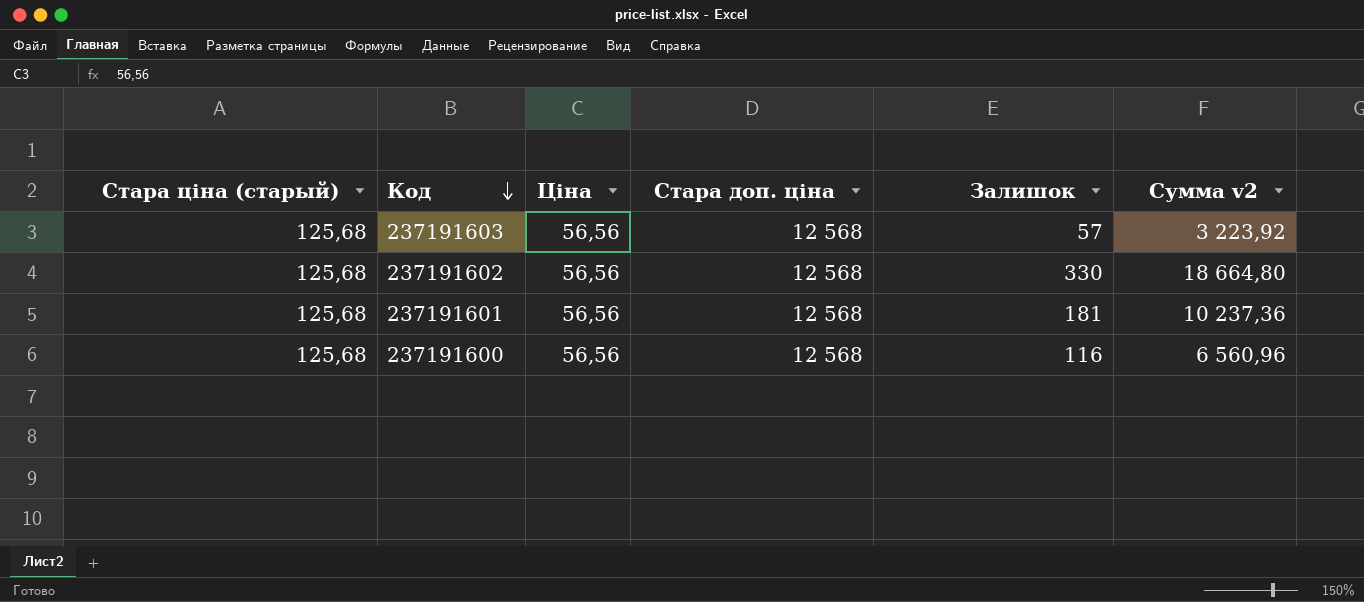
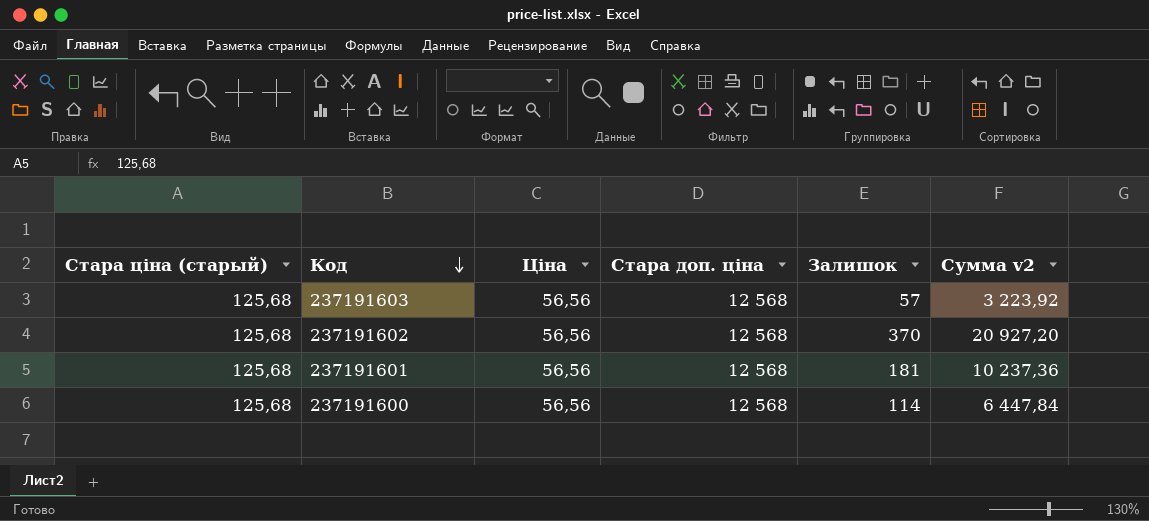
237191602 | Залишок: 330 -> 370
237191602 | Сумма v2: 18 664,80 -> 20 927,20
237191600 | Залишок: 116 -> 114
237191600 | Сумма v2: 6 560,96 -> 6 447,84

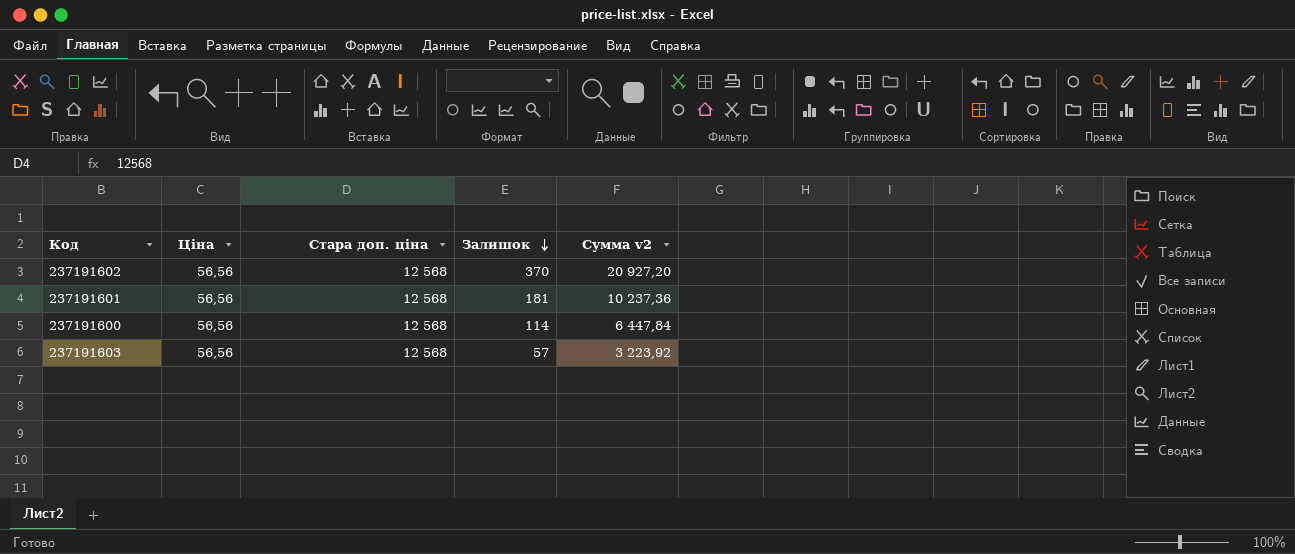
row order: Код descending -> Залишок descending
column Стара ціна (старый) | position: 1 -> none

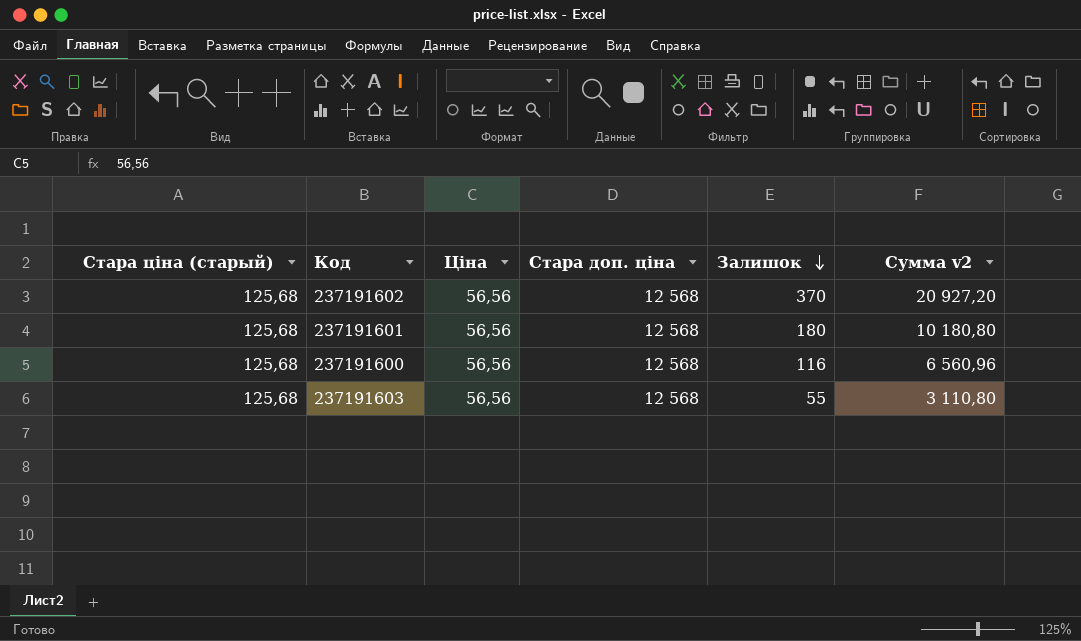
column Стара ціна (старый) | position: none -> 1
237191601 | Залишок: 181 -> 180
237191601 | Сумма v2: 10 237,36 -> 10 180,80
237191600 | Залишок: 114 -> 116
237191600 | Сумма v2: 6 447,84 -> 6 560,96
237191603 | Залишок: 57 -> 55
237191603 | Сумма v2: 3 223,92 -> 3 110,80

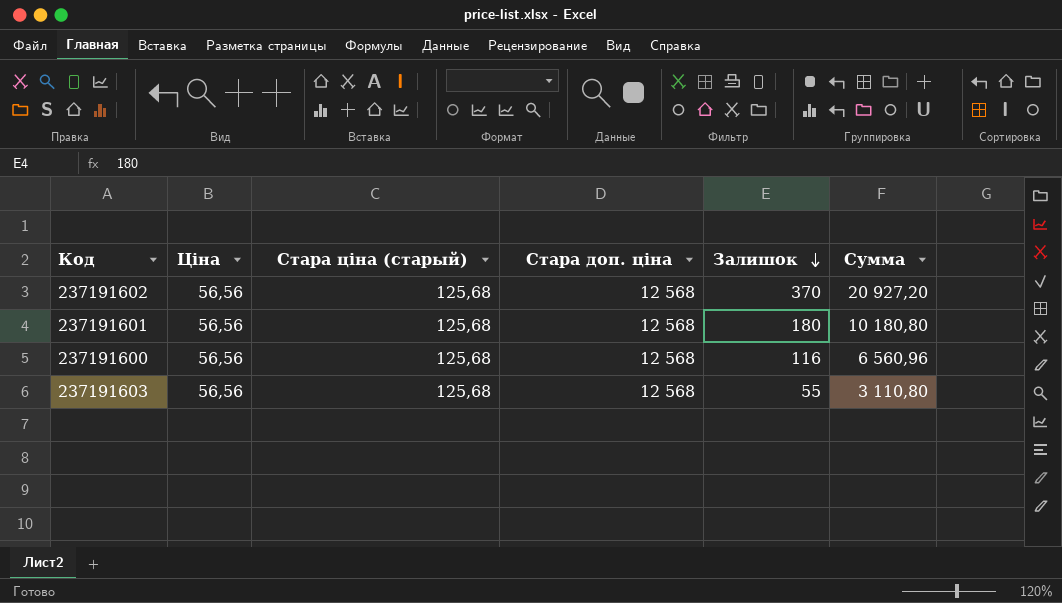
column Стара ціна (старый) | position: 1 -> 3
column name: Сумма v2 -> Сумма

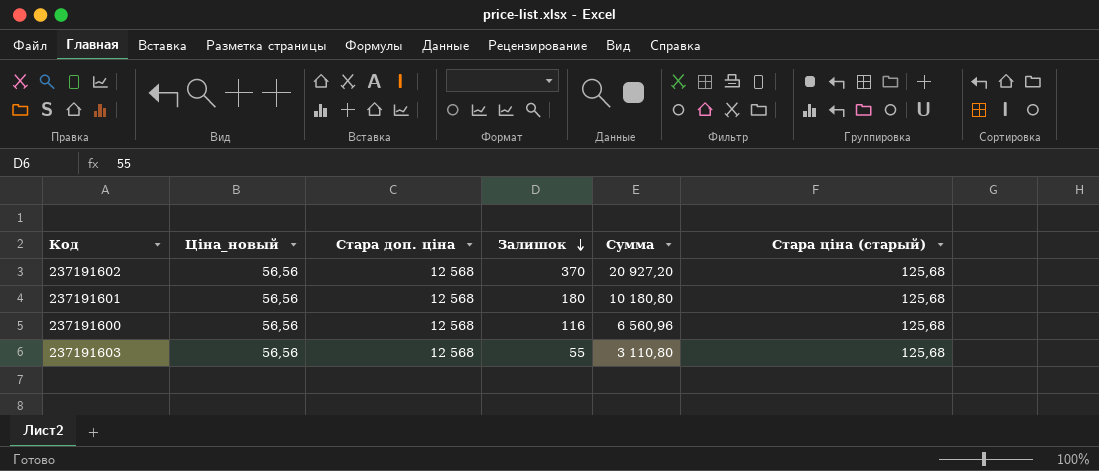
column name: Ціна -> Ціна_новый
column Стара ціна (старый) | position: 3 -> 6

